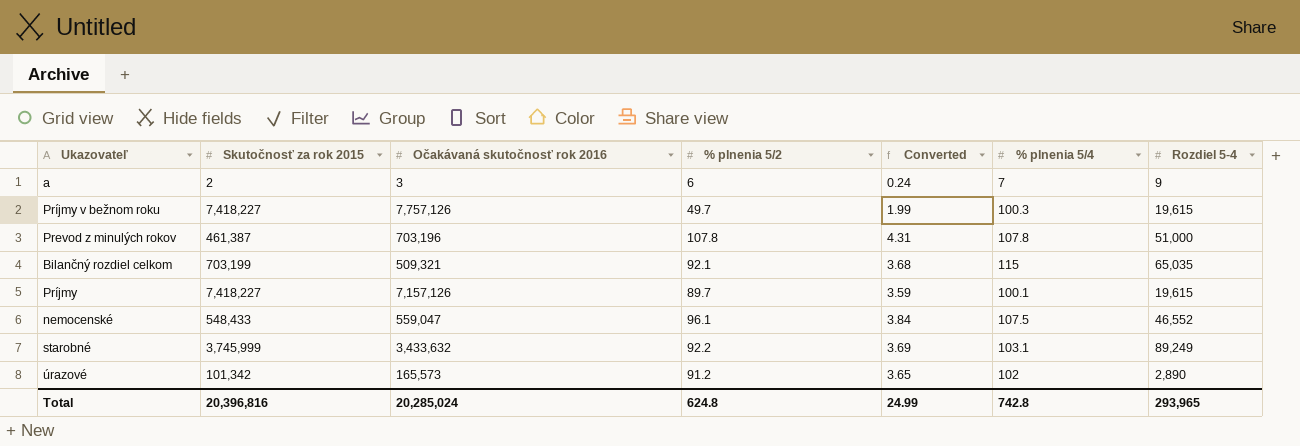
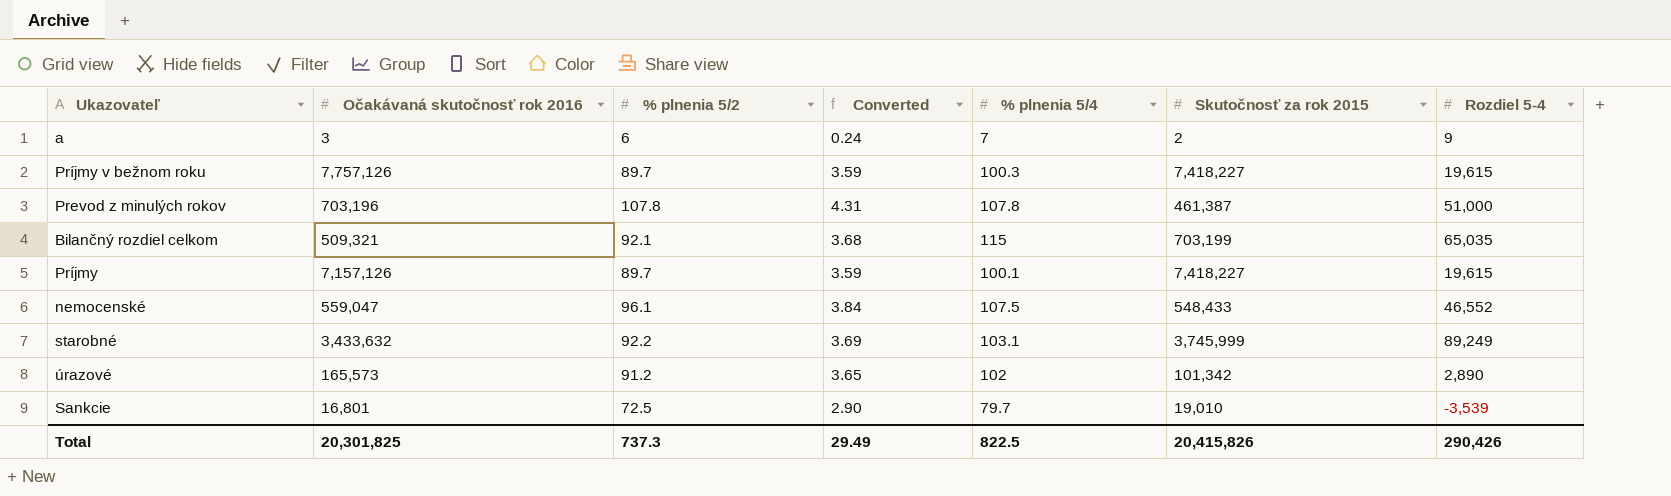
column Skutočnosť za rok 2015 | position: 2 -> 6
Príjmy v bežnom roku | % plnenia 5/2: 49.7 -> 89.7
Príjmy v bežnom roku | Converted: 1.99 -> 3.59
row Sankcie: none -> 16,801 | 72.5 | 2.90 | 79.7 | 19,010 | -3,539
Total | Očakávaná skutočnosť rok 2016: 20,285,024 -> 20,301,825
Total | % plnenia 5/2: 624.8 -> 737.3
Total | Converted: 24.99 -> 29.49
Total | % plnenia 5/4: 742.8 -> 822.5
Total | Skutočnosť za rok 2015: 20,396,816 -> 20,415,826
Total | Rozdiel 5-4: 293,965 -> 290,426

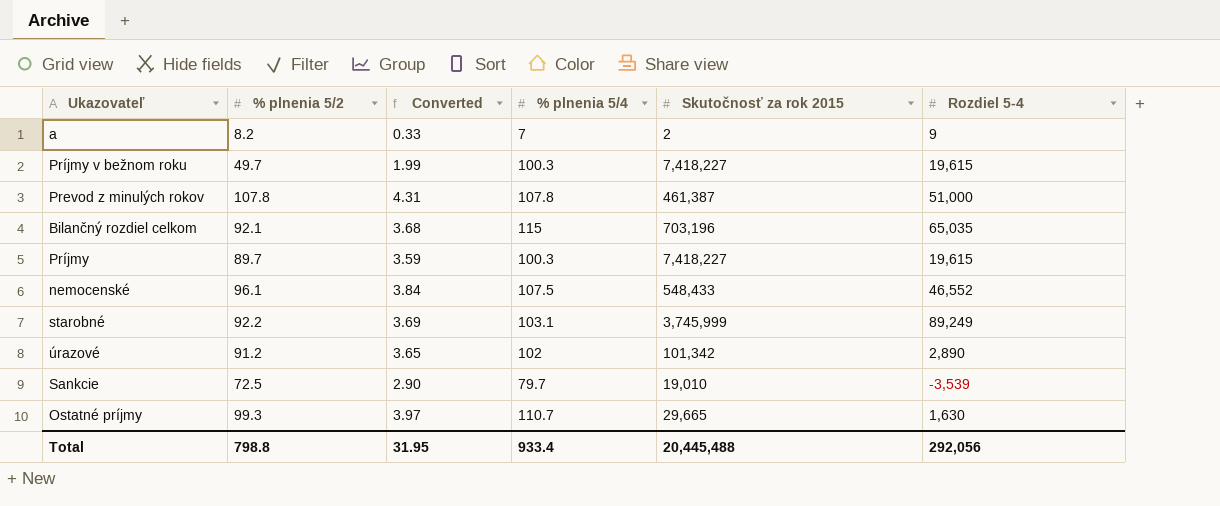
column Očakávaná skutočnosť rok 2016 | position: 2 -> none
a | % plnenia 5/2: 6 -> 8.2
a | Converted: 0.24 -> 0.33
Príjmy v bežnom roku | % plnenia 5/2: 89.7 -> 49.7
Príjmy v bežnom roku | Converted: 3.59 -> 1.99
Bilančný rozdiel celkom | Skutočnosť za rok 2015: 703,199 -> 703,196
Príjmy | % plnenia 5/4: 100.1 -> 100.3
row Ostatné príjmy: none -> 99.3 | 3.97 | 110.7 | 29,665 | 1,630
Total | % plnenia 5/2: 737.3 -> 798.8
Total | Converted: 29.49 -> 31.95
Total | % plnenia 5/4: 822.5 -> 933.4
Total | Skutočnosť za rok 2015: 20,415,826 -> 20,445,488
Total | Rozdiel 5-4: 290,426 -> 292,056

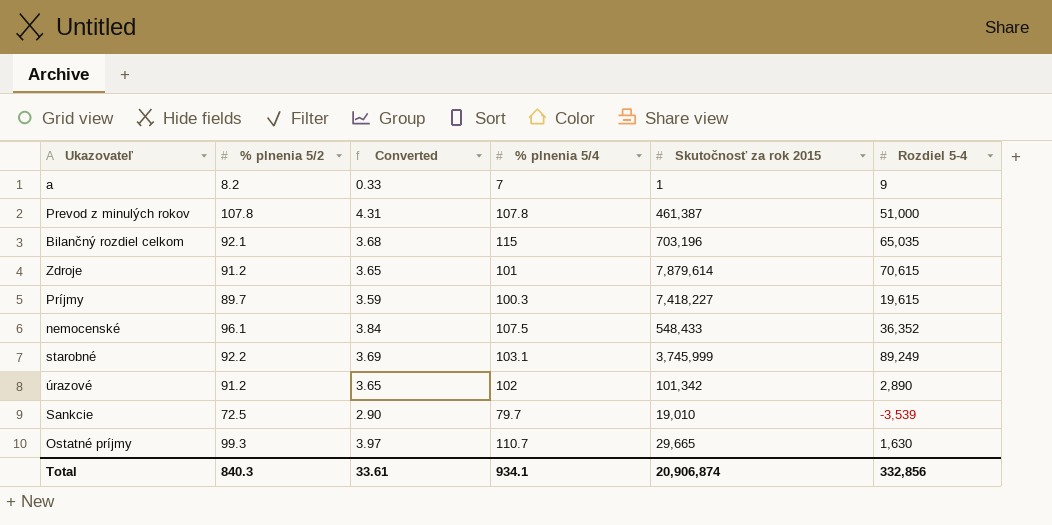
row Príjmy v bežnom roku: 49.7 | 1.99 | 100.3 | 7,418,227 | 19,615 -> none
a | Skutočnosť za rok 2015: 2 -> 1
row Zdroje: none -> 91.2 | 3.65 | 101 | 7,879,614 | 70,615
nemocenské | Rozdiel 5-4: 46,552 -> 36,352
Total | % plnenia 5/2: 798.8 -> 840.3
Total | Converted: 31.95 -> 33.61
Total | % plnenia 5/4: 933.4 -> 934.1
Total | Skutočnosť za rok 2015: 20,445,488 -> 20,906,874
Total | Rozdiel 5-4: 292,056 -> 332,856

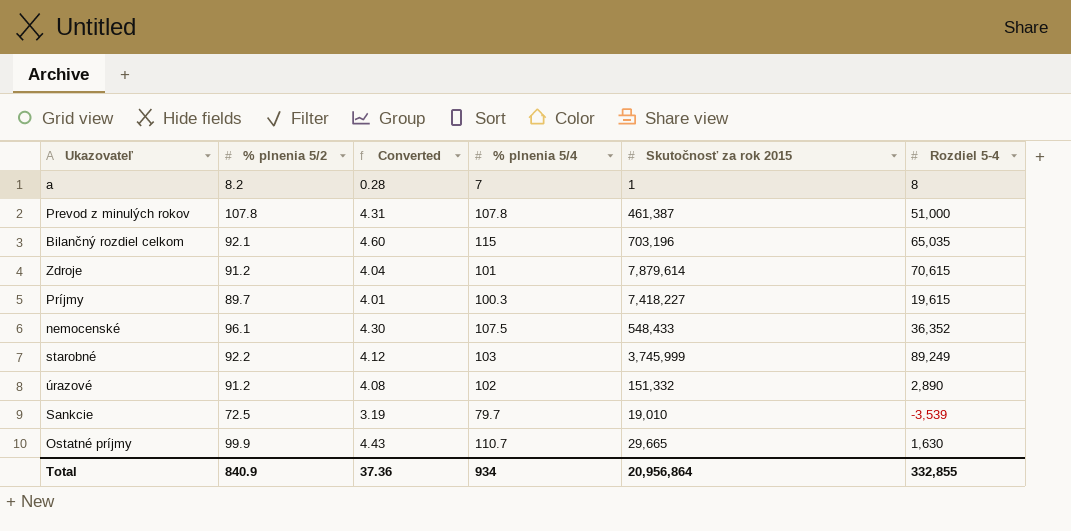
column Converted | formula: [% plnenia 5/2] * 0.04 -> [% plnenia 5/4] * 0.04
a | Rozdiel 5-4: 9 -> 8
starobné | % plnenia 5/4: 103.1 -> 103
úrazové | Skutočnosť za rok 2015: 101,342 -> 151,332
Ostatné príjmy | % plnenia 5/2: 99.3 -> 99.9
Total | % plnenia 5/2: 840.3 -> 840.9
Total | Converted: 33.61 -> 37.36
Total | % plnenia 5/4: 934.1 -> 934
Total | Skutočnosť za rok 2015: 20,906,874 -> 20,956,864
Total | Rozdiel 5-4: 332,856 -> 332,855

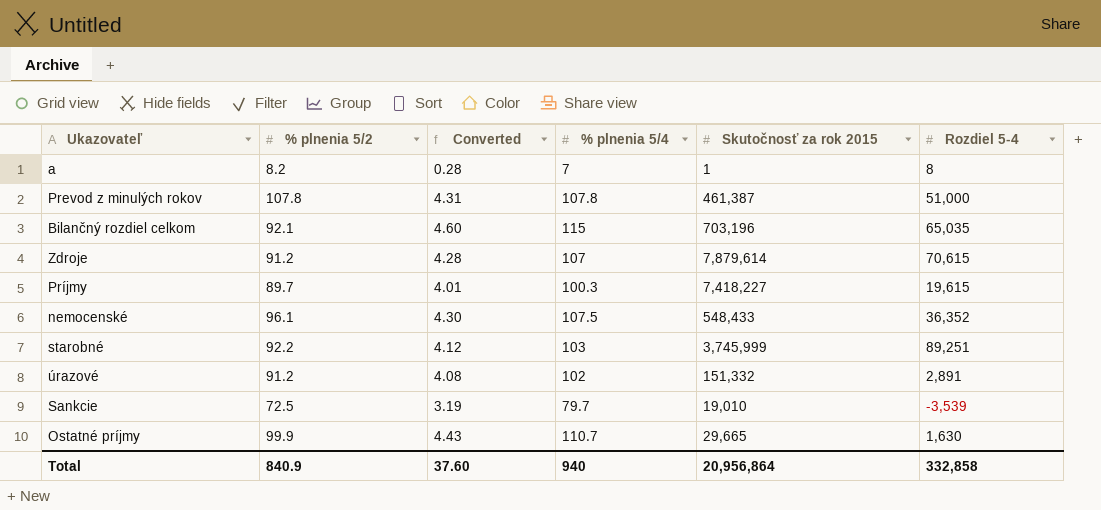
Zdroje | Converted: 4.04 -> 4.28
Zdroje | % plnenia 5/4: 101 -> 107
starobné | Rozdiel 5-4: 89,249 -> 89,251
úrazové | Rozdiel 5-4: 2,890 -> 2,891
Total | Converted: 37.36 -> 37.60
Total | % plnenia 5/4: 934 -> 940
Total | Rozdiel 5-4: 332,855 -> 332,858

